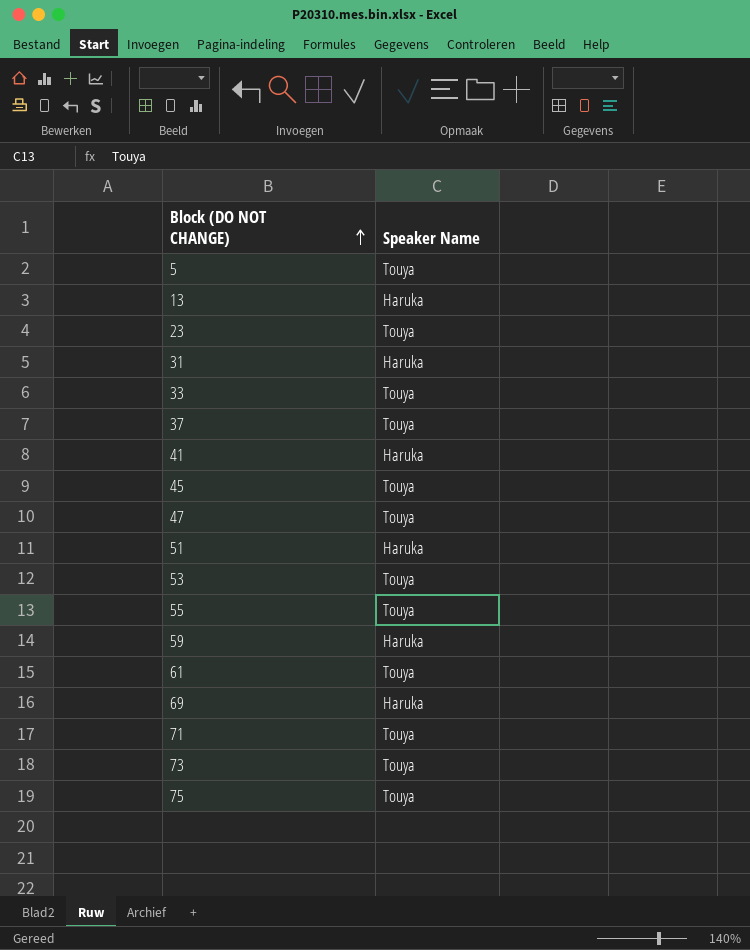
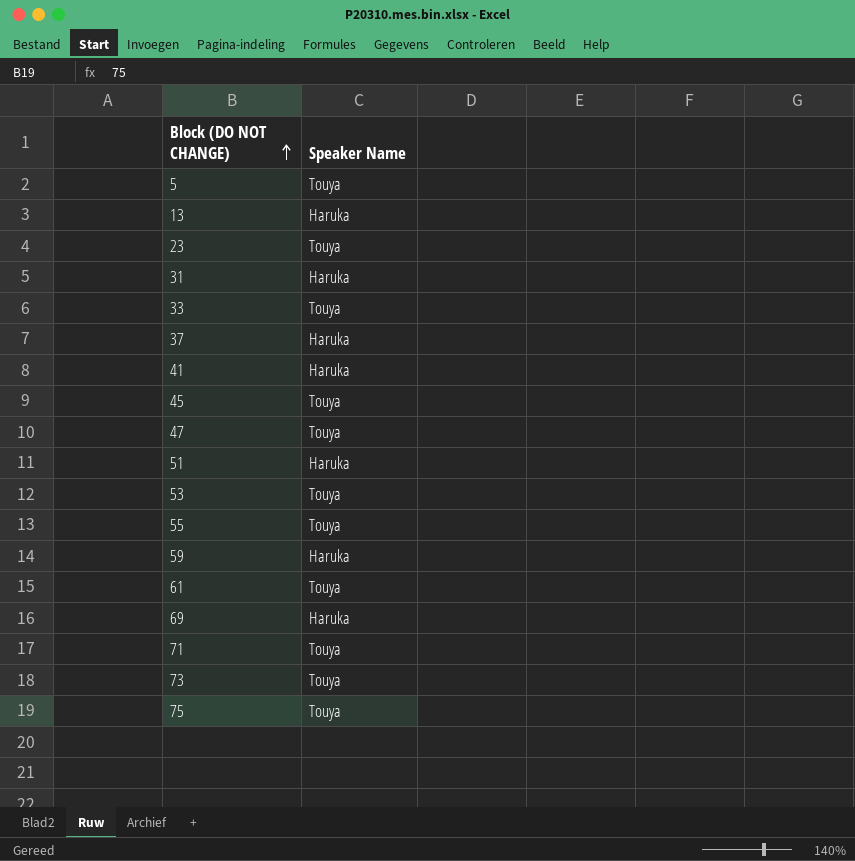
37 | Speaker Name: Touya -> Haruka

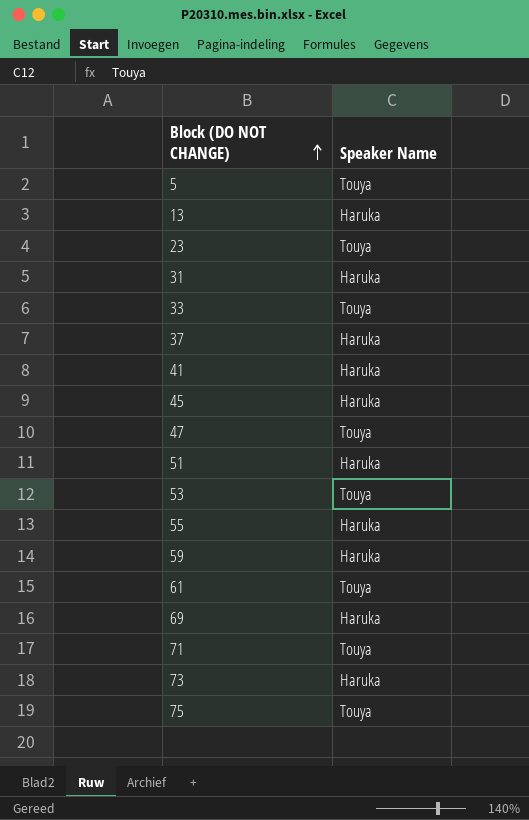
45 | Speaker Name: Touya -> Haruka
55 | Speaker Name: Touya -> Haruka
73 | Speaker Name: Touya -> Haruka

